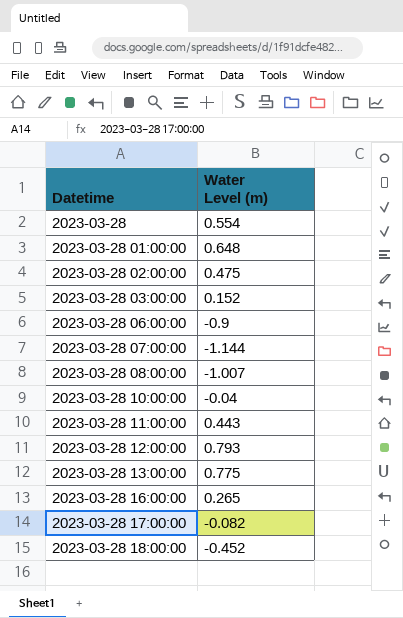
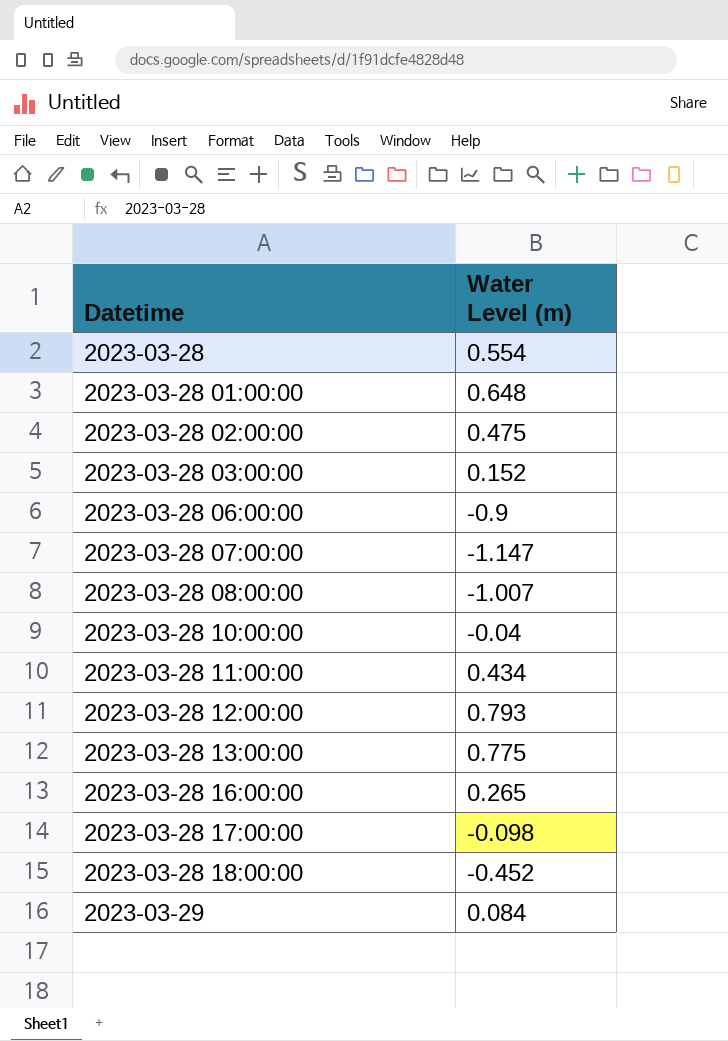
2023-03-28 07:00:00 | Water Level (m): -1.144 -> -1.147
2023-03-28 11:00:00 | Water Level (m): 0.443 -> 0.434
2023-03-28 17:00:00 | Water Level (m): -0.082 -> -0.098
row 2023-03-29: none -> 0.084

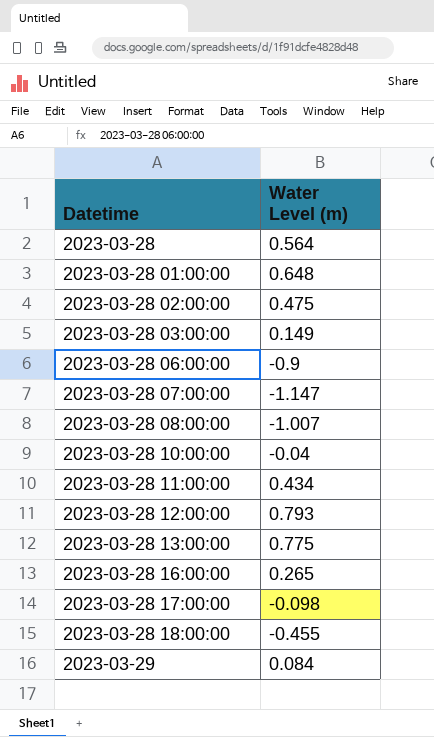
2023-03-28 | Water Level (m): 0.554 -> 0.564
2023-03-28 03:00:00 | Water Level (m): 0.152 -> 0.149
2023-03-28 18:00:00 | Water Level (m): -0.452 -> -0.455

